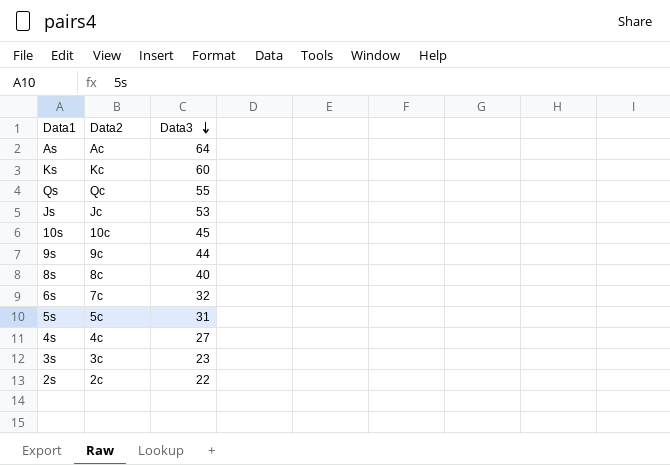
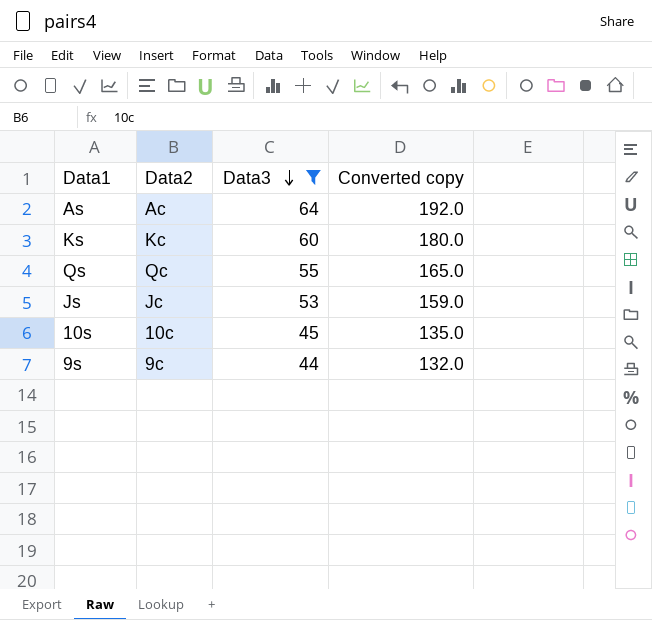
filter: none -> Data3 >= 44
column Converted copy | formula: none -> [Data3] * 3

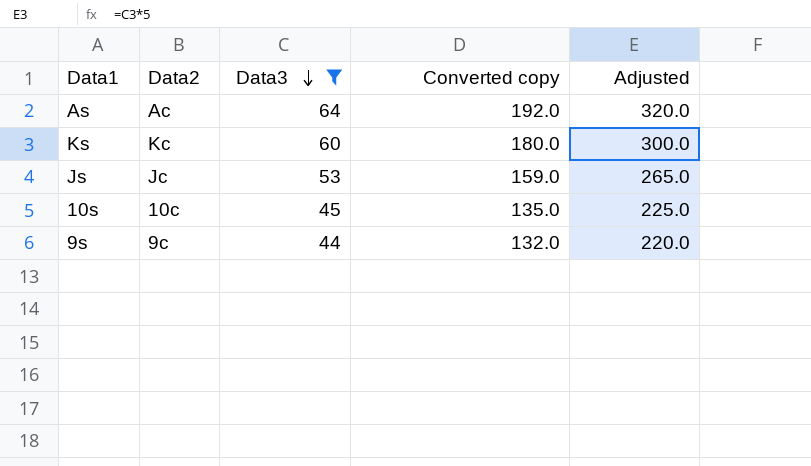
column Adjusted | formula: none -> [Data3] * 5
row Qs: Qc | 55 | 165.0 -> none

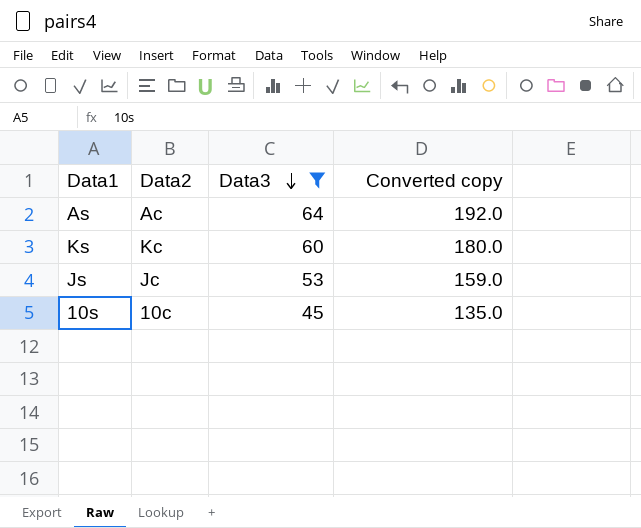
column Adjusted | formula: [Data3] * 5 -> none
row 9s: 9c | 44 | 132.0 | 220.0 -> none

